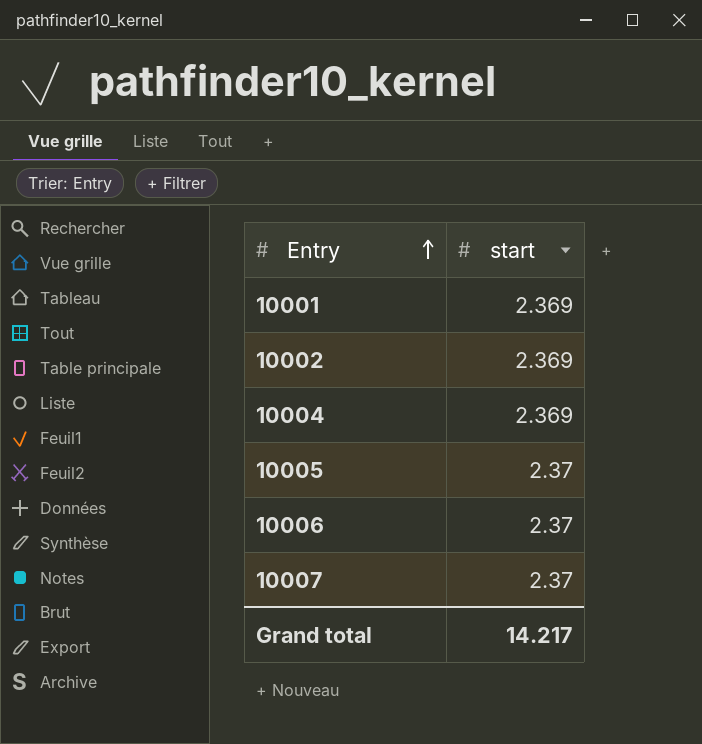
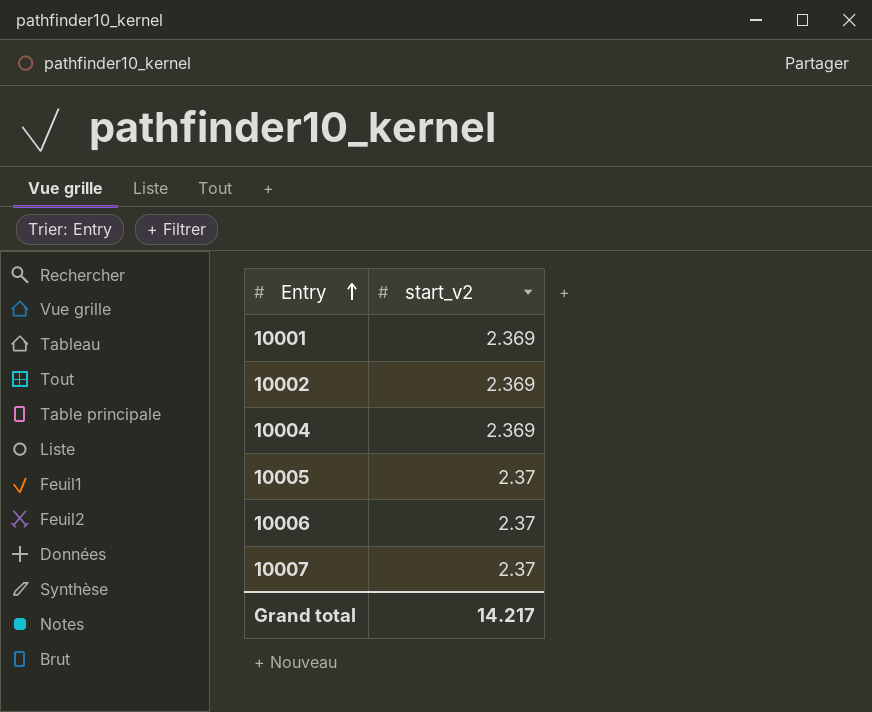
column name: start -> start_v2

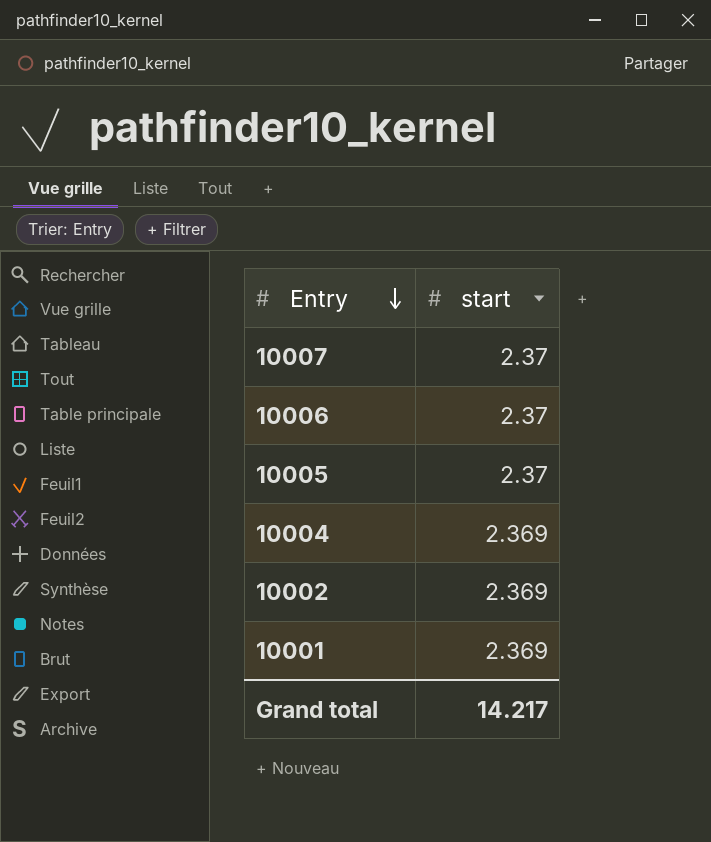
row order: Entry ascending -> Entry descending
column name: start_v2 -> start

